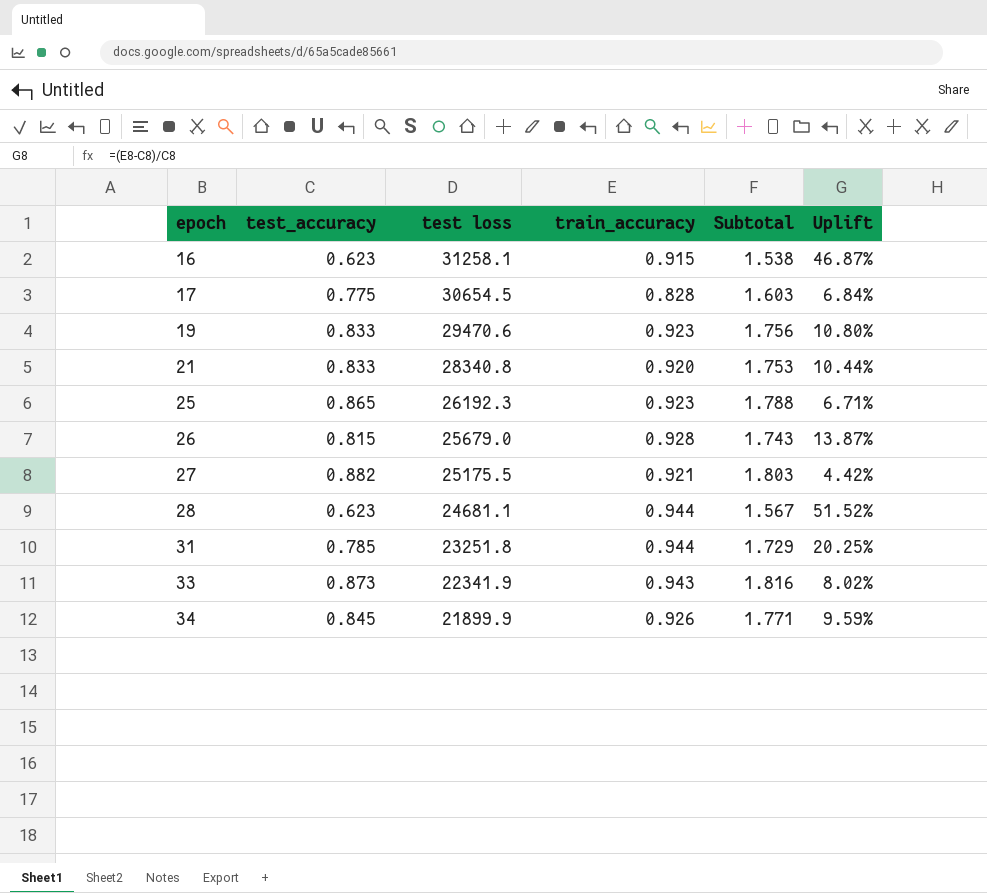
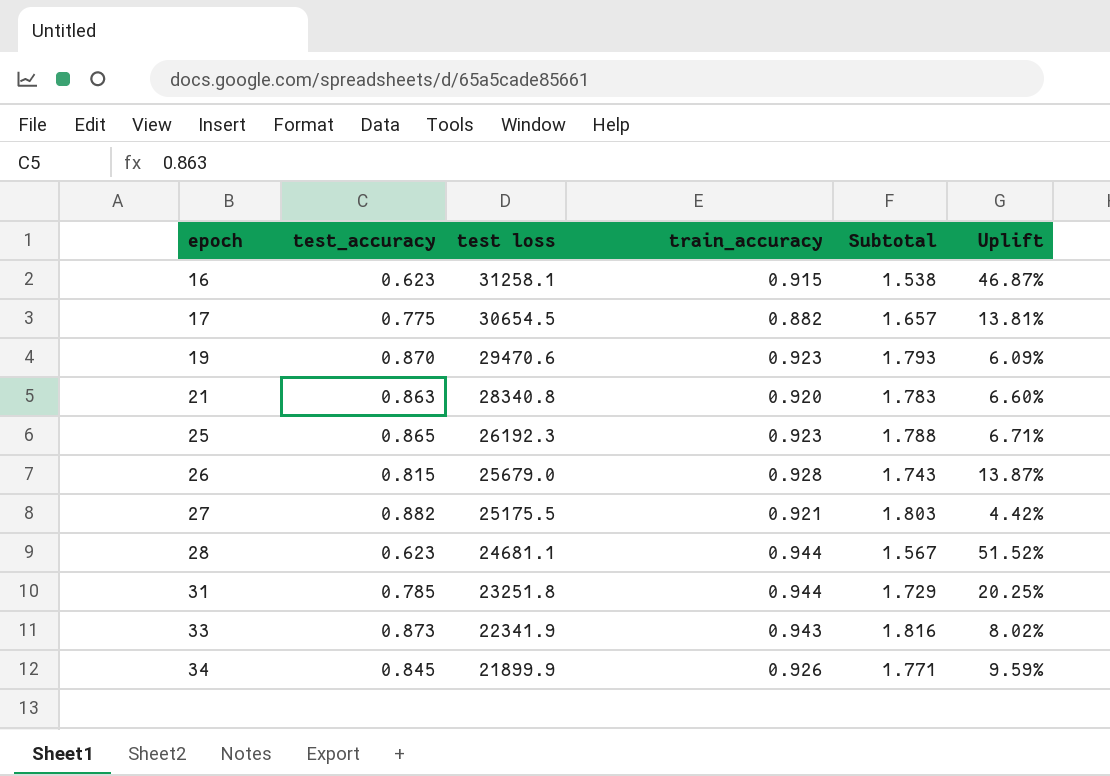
17 | train_accuracy: 0.828 -> 0.882
17 | Subtotal: 1.603 -> 1.657
17 | Uplift: 6.84% -> 13.81%
19 | test_accuracy: 0.833 -> 0.870
19 | Subtotal: 1.756 -> 1.793
19 | Uplift: 10.80% -> 6.09%
21 | test_accuracy: 0.833 -> 0.863
21 | Subtotal: 1.753 -> 1.783
21 | Uplift: 10.44% -> 6.60%

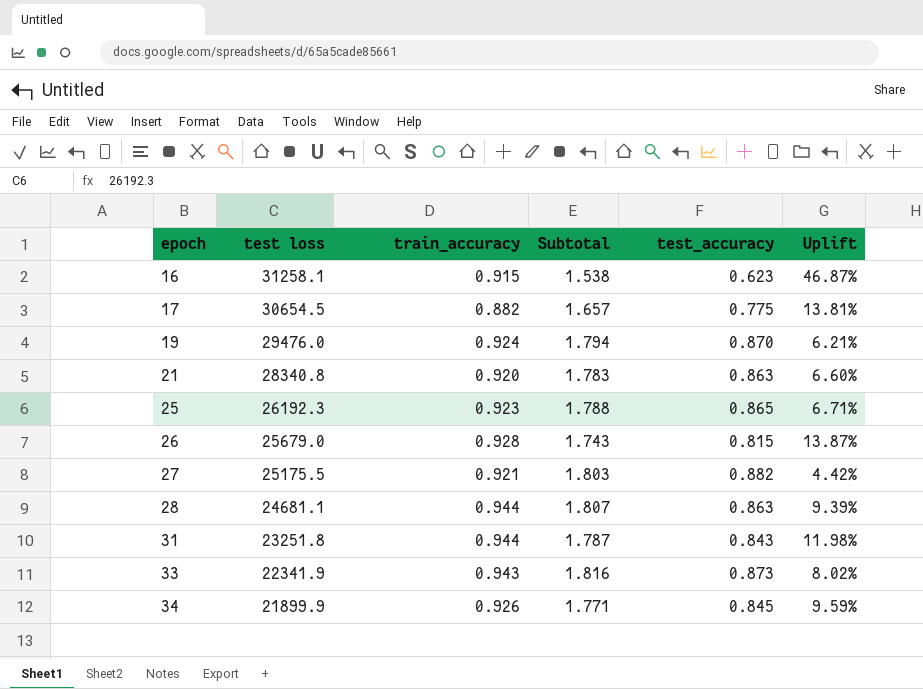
column test_accuracy | position: 2 -> 5
19 | test loss: 29470.6 -> 29476.0
19 | train_accuracy: 0.923 -> 0.924
19 | Subtotal: 1.793 -> 1.794
19 | Uplift: 6.09% -> 6.21%
28 | Subtotal: 1.567 -> 1.807
28 | test_accuracy: 0.623 -> 0.863
28 | Uplift: 51.52% -> 9.39%
31 | Subtotal: 1.729 -> 1.787
31 | test_accuracy: 0.785 -> 0.843
31 | Uplift: 20.25% -> 11.98%

